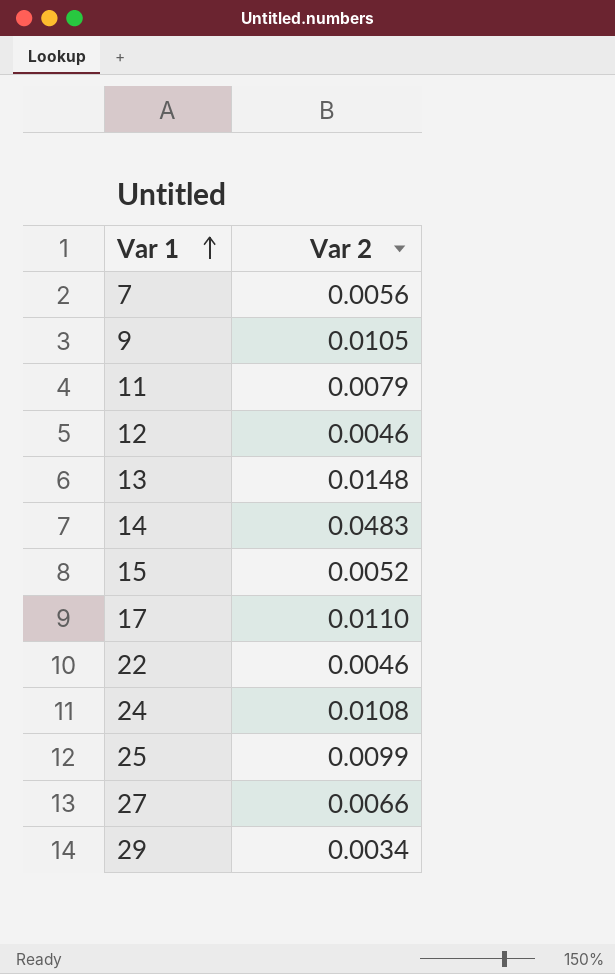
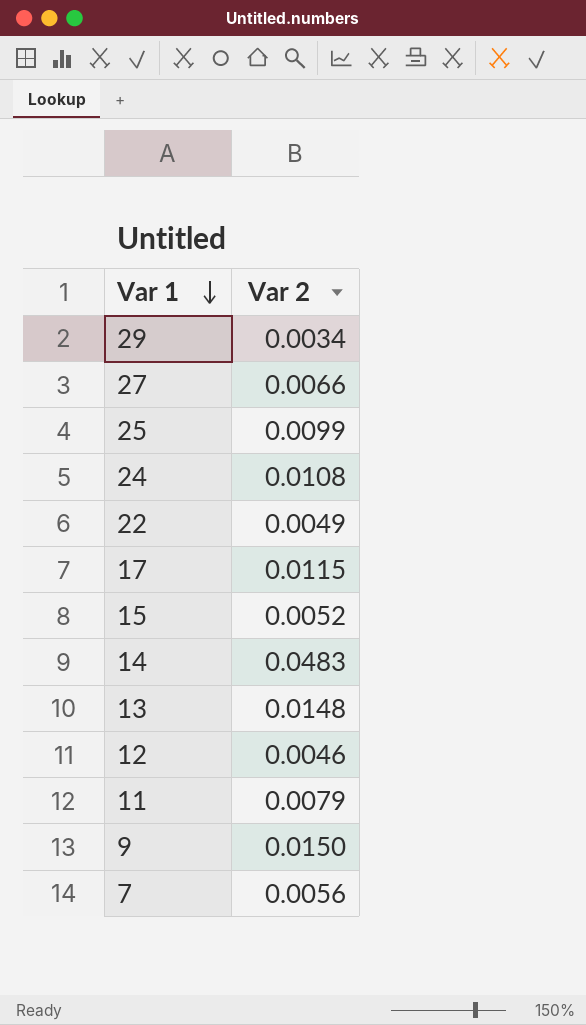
row order: Var 1 ascending -> Var 1 descending
22 | Var 2: 0.0046 -> 0.0049
17 | Var 2: 0.0110 -> 0.0115
9 | Var 2: 0.0105 -> 0.0150

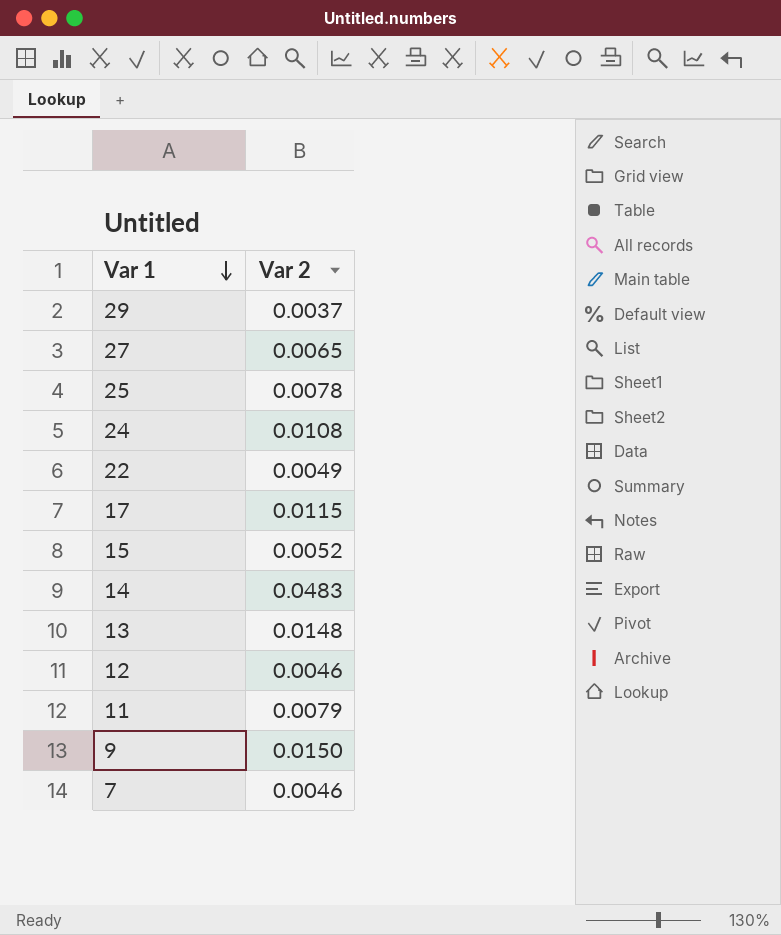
29 | Var 2: 0.0034 -> 0.0037
27 | Var 2: 0.0066 -> 0.0065
25 | Var 2: 0.0099 -> 0.0078
7 | Var 2: 0.0056 -> 0.0046

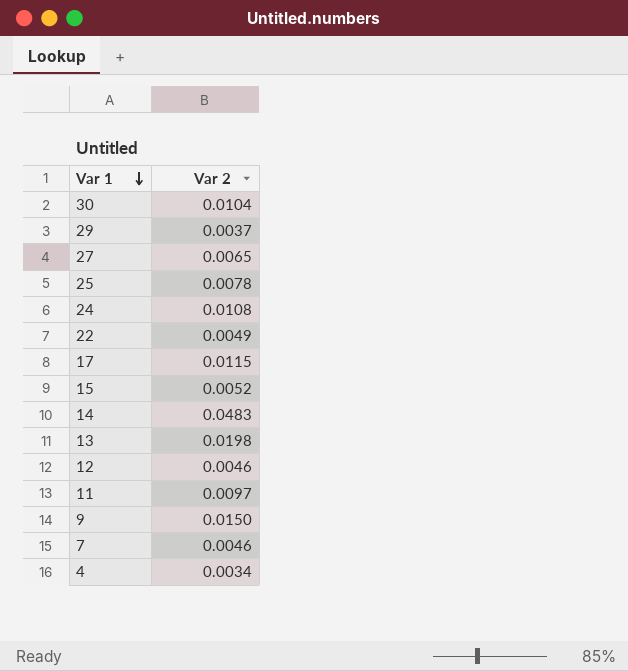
row 30: none -> 0.0104
13 | Var 2: 0.0148 -> 0.0198
11 | Var 2: 0.0079 -> 0.0097
row 4: none -> 0.0034

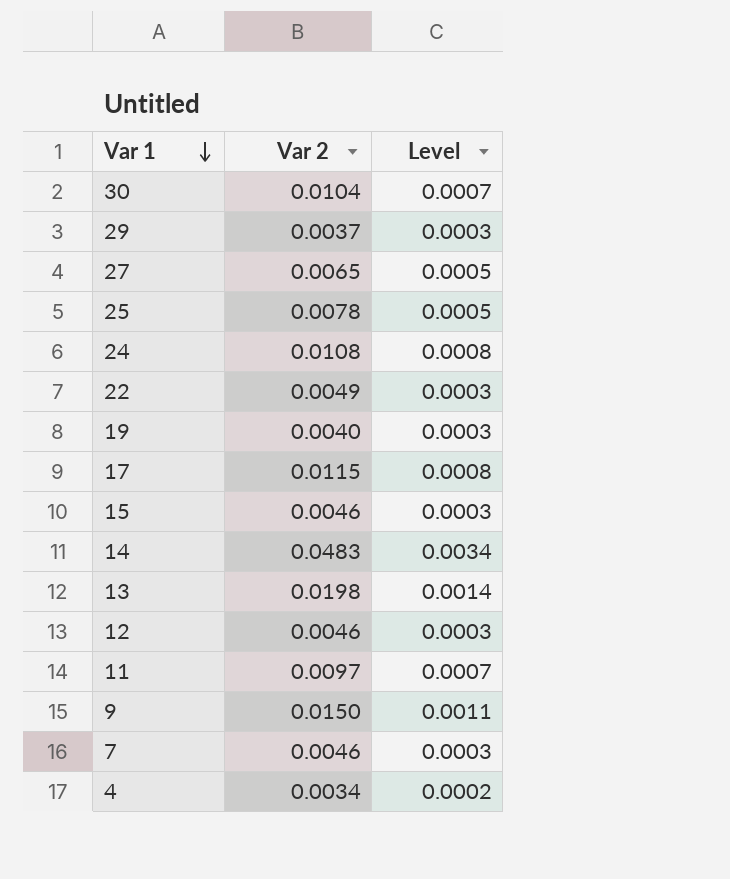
column Level | formula: none -> [Var 2] * 0.07
row 19: none -> 0.0040 | 0.0003
15 | Var 2: 0.0052 -> 0.0046

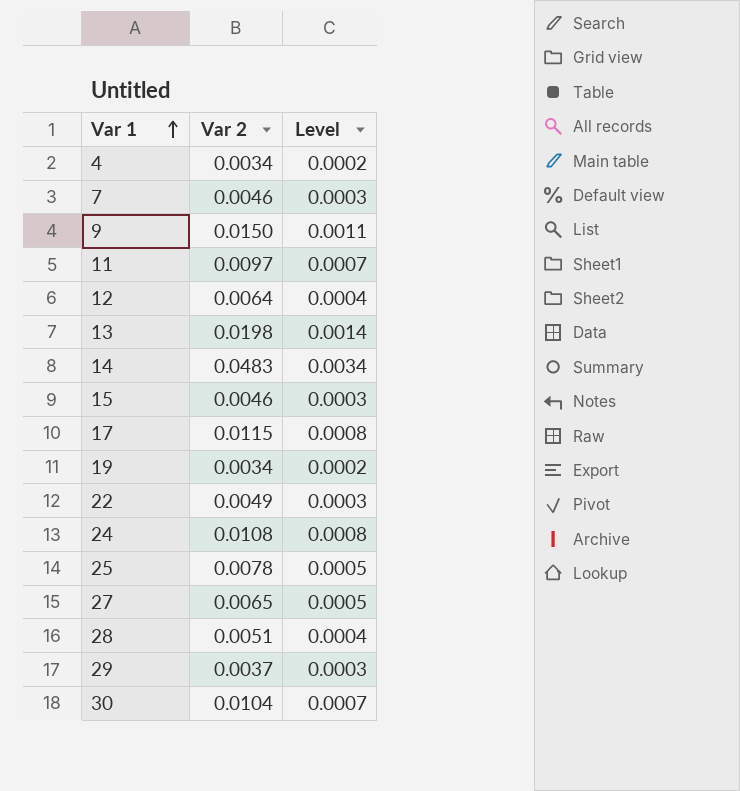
row order: Var 1 descending -> Var 1 ascending
12 | Var 2: 0.0046 -> 0.0064
12 | Level: 0.0003 -> 0.0004
19 | Var 2: 0.0040 -> 0.0034
19 | Level: 0.0003 -> 0.0002
row 28: none -> 0.0051 | 0.0004

